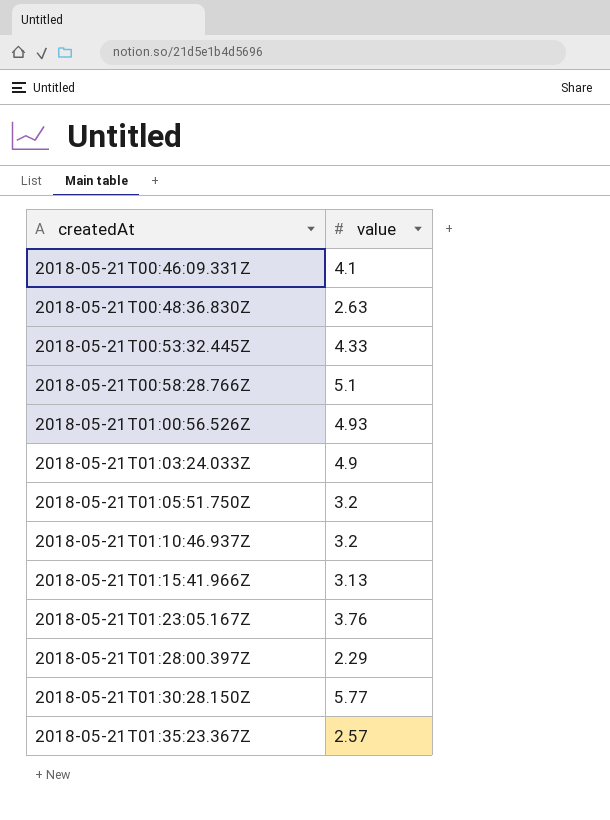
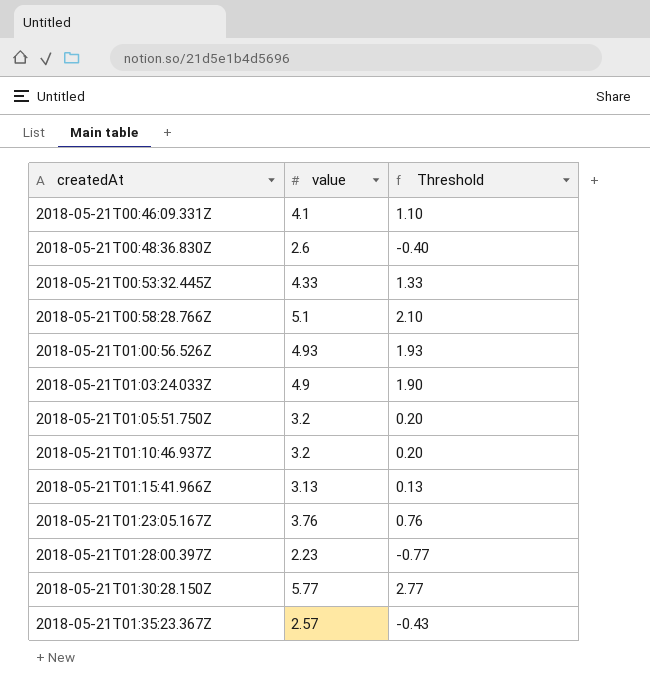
column Threshold | formula: none -> [value] - 3
2018-05-21T00:48:36.830Z | value: 2.63 -> 2.6
2018-05-21T01:28:00.397Z | value: 2.29 -> 2.23

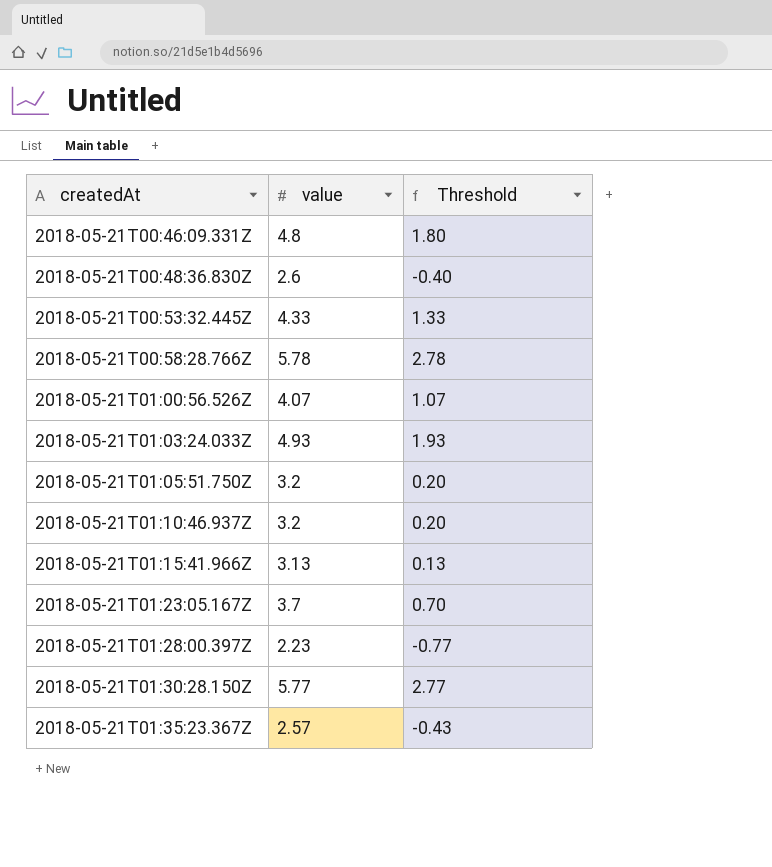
2018-05-21T00:46:09.331Z | value: 4.1 -> 4.8
2018-05-21T00:46:09.331Z | Threshold: 1.10 -> 1.80
2018-05-21T00:58:28.766Z | value: 5.1 -> 5.78
2018-05-21T00:58:28.766Z | Threshold: 2.10 -> 2.78
2018-05-21T01:00:56.526Z | value: 4.93 -> 4.07
2018-05-21T01:00:56.526Z | Threshold: 1.93 -> 1.07
2018-05-21T01:03:24.033Z | value: 4.9 -> 4.93
2018-05-21T01:03:24.033Z | Threshold: 1.90 -> 1.93
2018-05-21T01:23:05.167Z | value: 3.76 -> 3.7
2018-05-21T01:23:05.167Z | Threshold: 0.76 -> 0.70

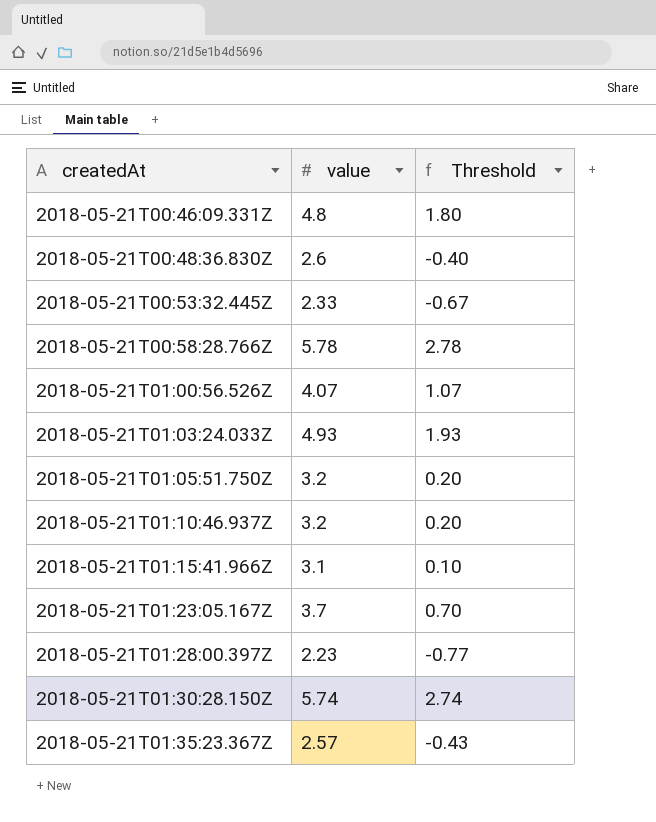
2018-05-21T00:53:32.445Z | value: 4.33 -> 2.33
2018-05-21T00:53:32.445Z | Threshold: 1.33 -> -0.67
2018-05-21T01:15:41.966Z | value: 3.13 -> 3.1
2018-05-21T01:15:41.966Z | Threshold: 0.13 -> 0.10
2018-05-21T01:30:28.150Z | value: 5.77 -> 5.74
2018-05-21T01:30:28.150Z | Threshold: 2.77 -> 2.74

